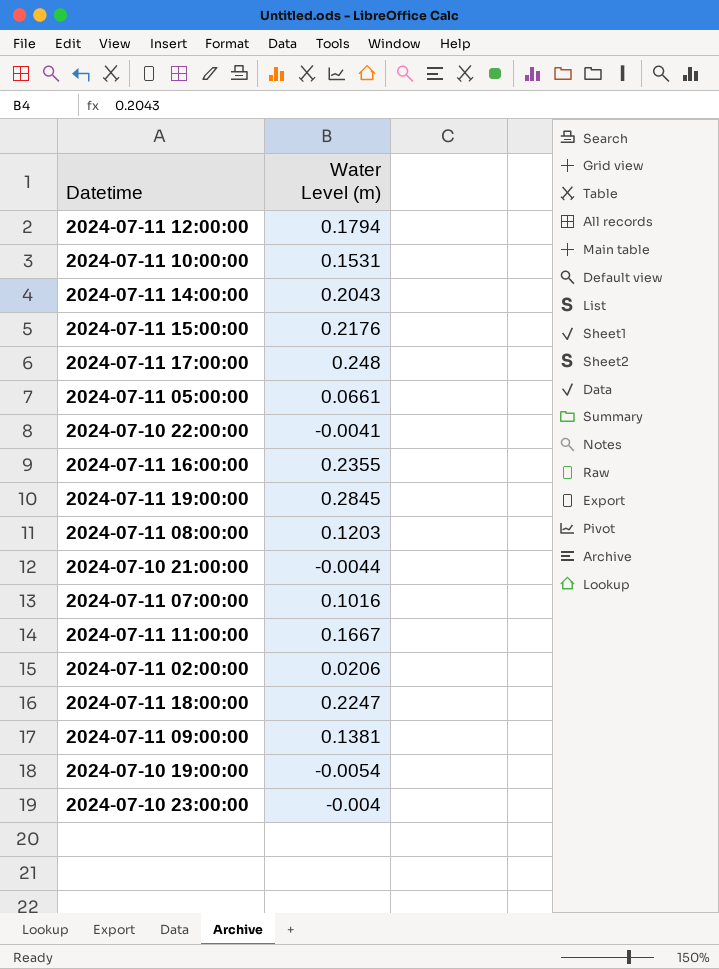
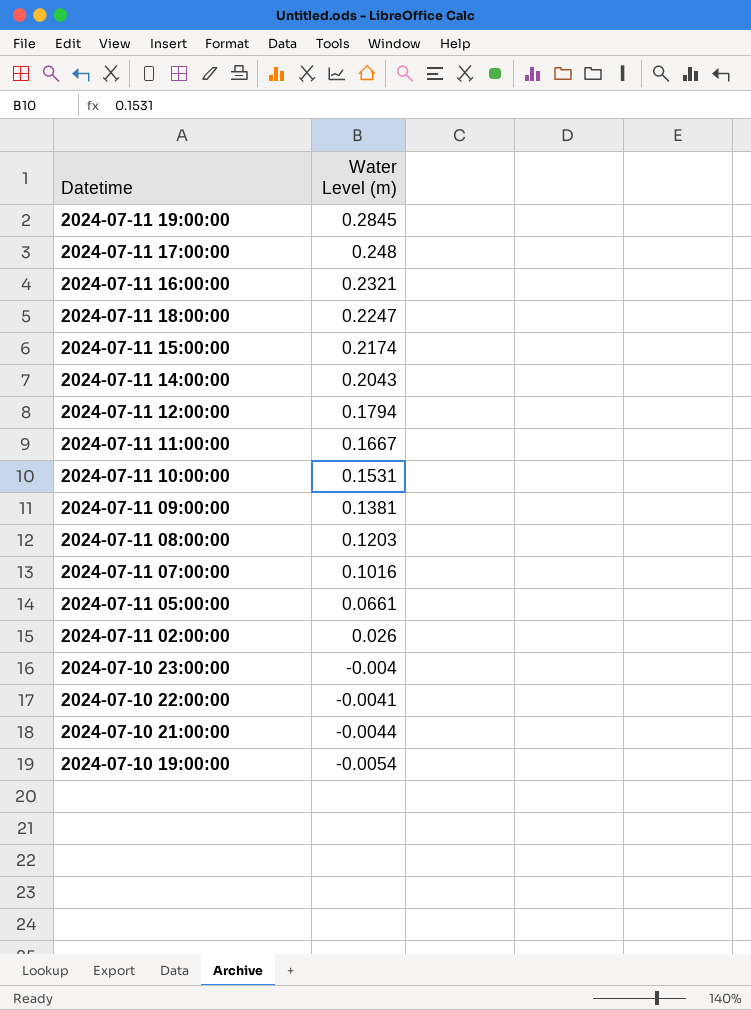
row order: none -> Water Level (m) descending
2024-07-11 16:00:00 | Water Level (m): 0.2355 -> 0.2321
2024-07-11 15:00:00 | Water Level (m): 0.2176 -> 0.2174
2024-07-11 02:00:00 | Water Level (m): 0.0206 -> 0.026

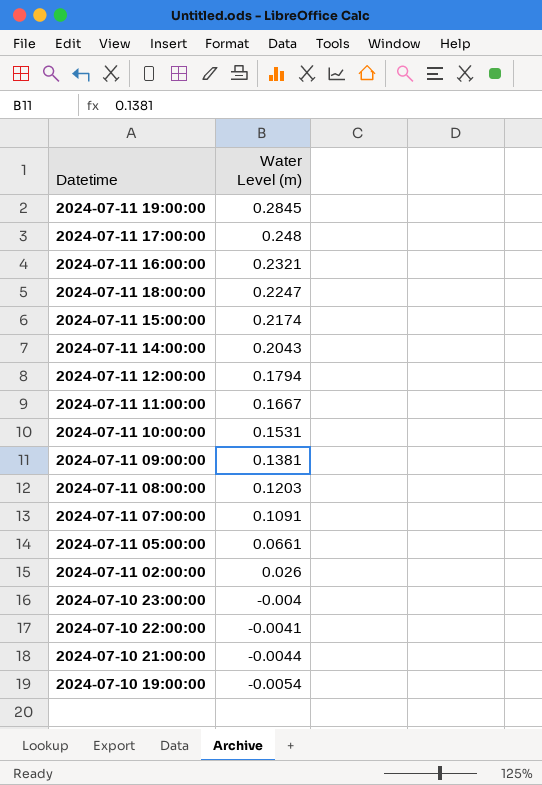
2024-07-11 07:00:00 | Water Level (m): 0.1016 -> 0.1091

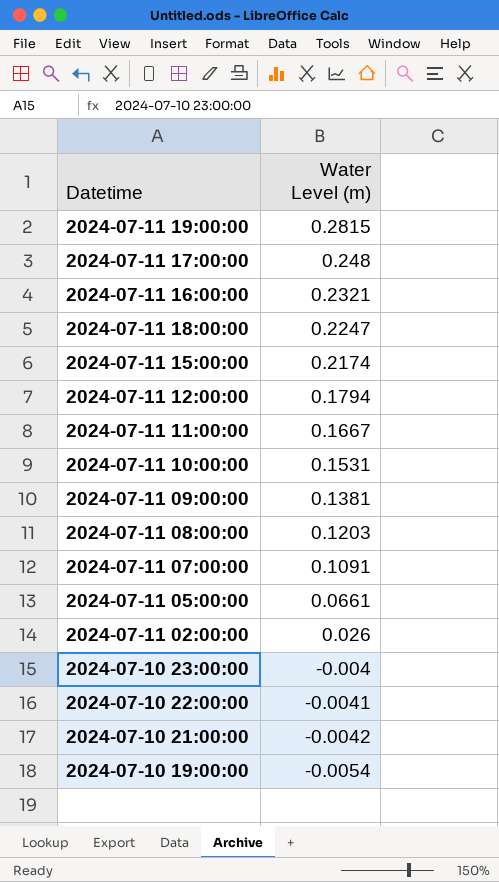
row 2024-07-11 14:00:00: 0.2043 -> none
2024-07-11 19:00:00 | Water Level (m): 0.2845 -> 0.2815
2024-07-10 21:00:00 | Water Level (m): -0.0044 -> -0.0042

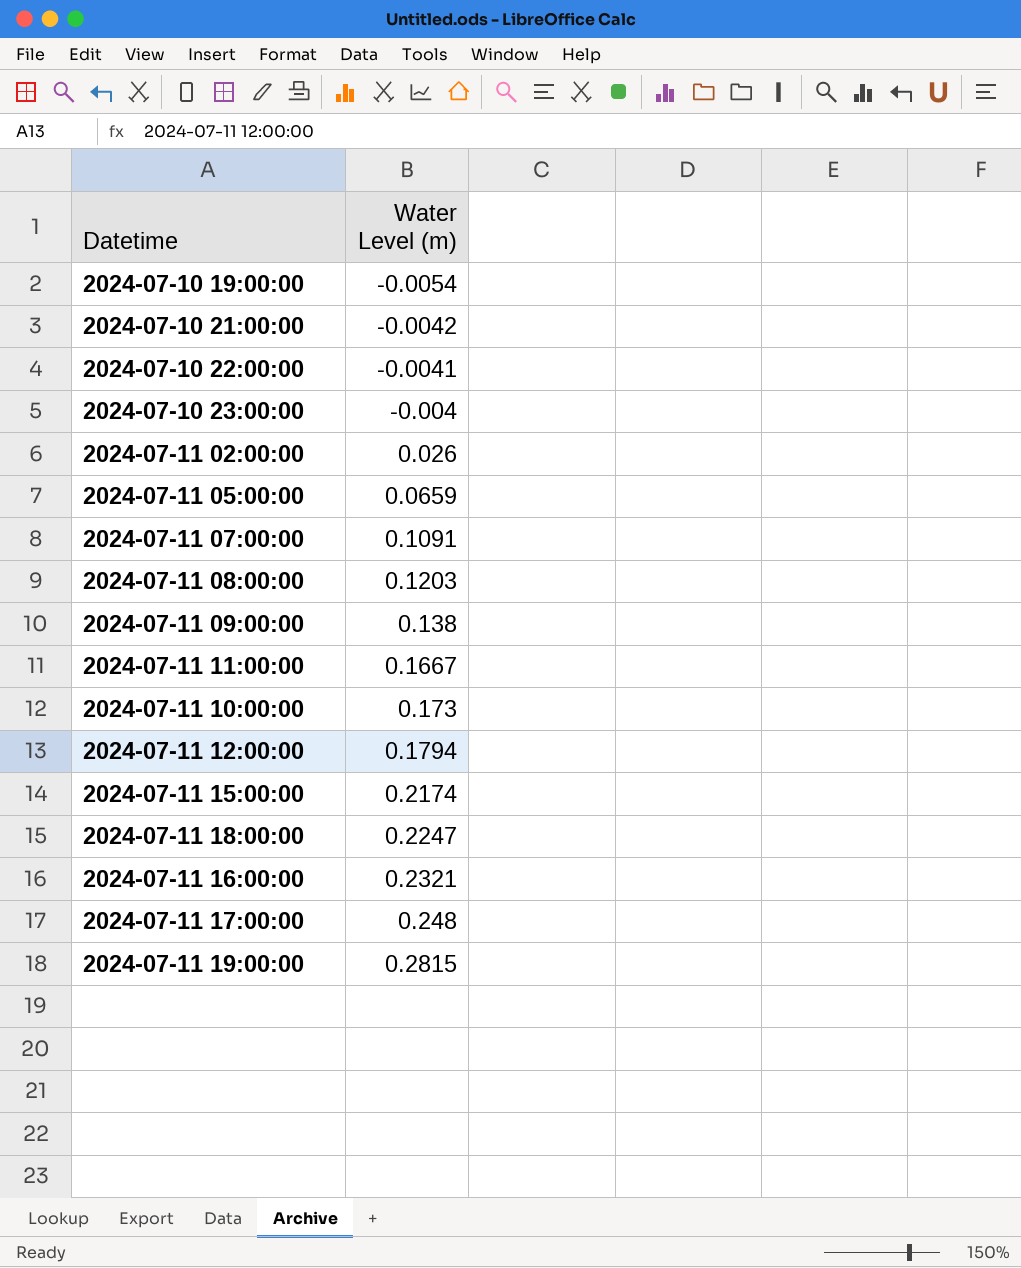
row order: Water Level (m) descending -> Water Level (m) ascending
2024-07-11 05:00:00 | Water Level (m): 0.0661 -> 0.0659
2024-07-11 09:00:00 | Water Level (m): 0.1381 -> 0.138
2024-07-11 10:00:00 | Water Level (m): 0.1531 -> 0.173

